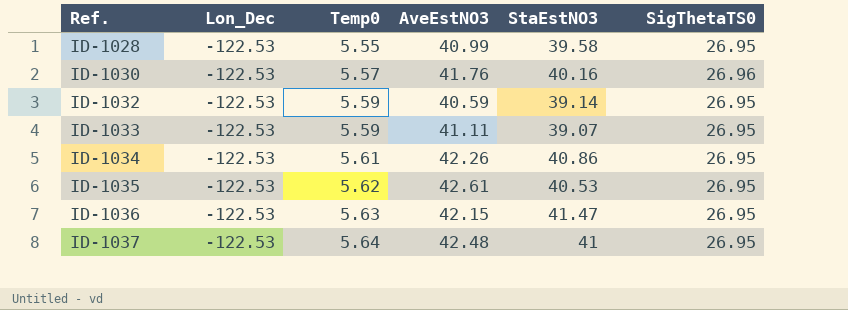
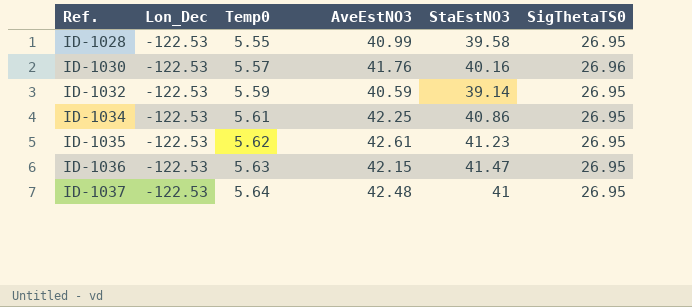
row ID-1033: -122.53 | 5.59 | 41.11 | 39.07 | 26.95 -> none
ID-1034 | AveEstNO3: 42.26 -> 42.25
ID-1035 | StaEstNO3: 40.53 -> 41.23

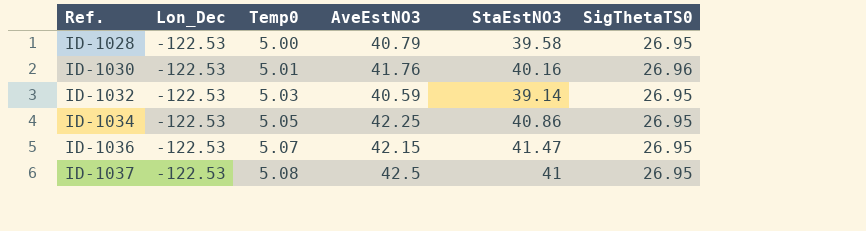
row ID-1035: -122.53 | 5.62 | 42.61 | 41.23 | 26.95 -> none
ID-1028 | Temp0: 5.55 -> 5.00
ID-1028 | AveEstNO3: 40.99 -> 40.79
ID-1030 | Temp0: 5.57 -> 5.01
ID-1032 | Temp0: 5.59 -> 5.03
ID-1034 | Temp0: 5.61 -> 5.05
ID-1036 | Temp0: 5.63 -> 5.07
ID-1037 | Temp0: 5.64 -> 5.08
ID-1037 | AveEstNO3: 42.48 -> 42.5

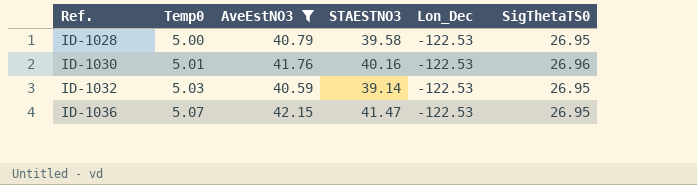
filter: none -> AveEstNO3 <= 42.15
column name: StaEstNO3 -> STAESTNO3
column Lon_Dec | position: 2 -> 5

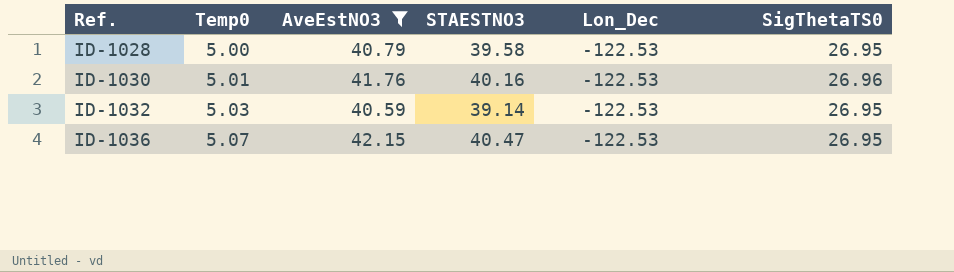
ID-1036 | STAESTNO3: 41.47 -> 40.47

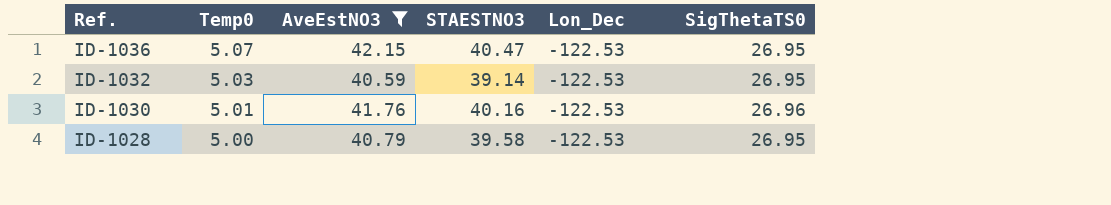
row order: Ref. ascending -> Ref. descending

